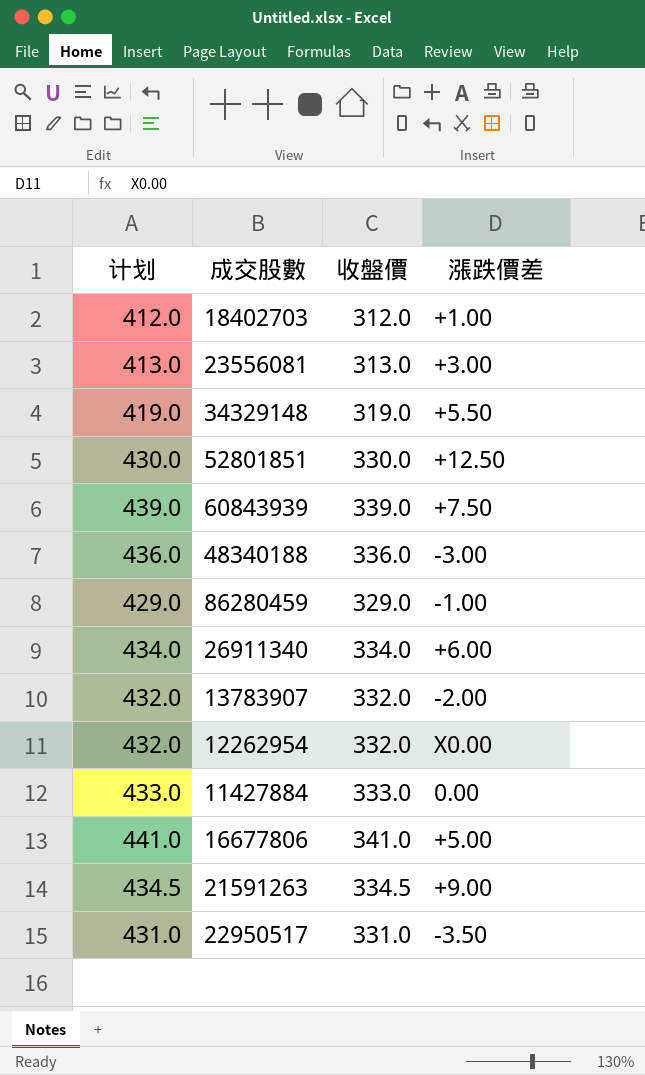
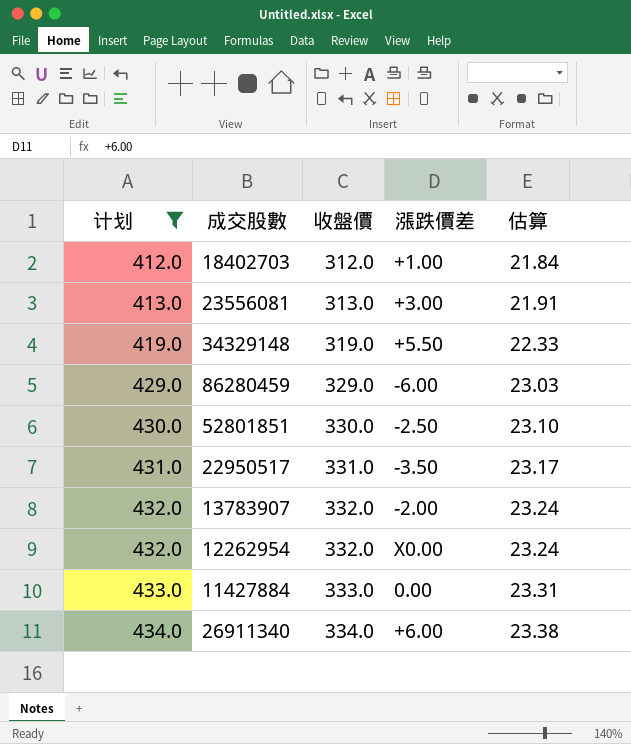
filter: none -> 计划 <= 434.0
row order: none -> 计划 ascending
column 估算 | formula: none -> [收盤價] * 0.07
86280459 | 漲跌價差: -1.00 -> -6.00
52801851 | 漲跌價差: +12.50 -> -2.50

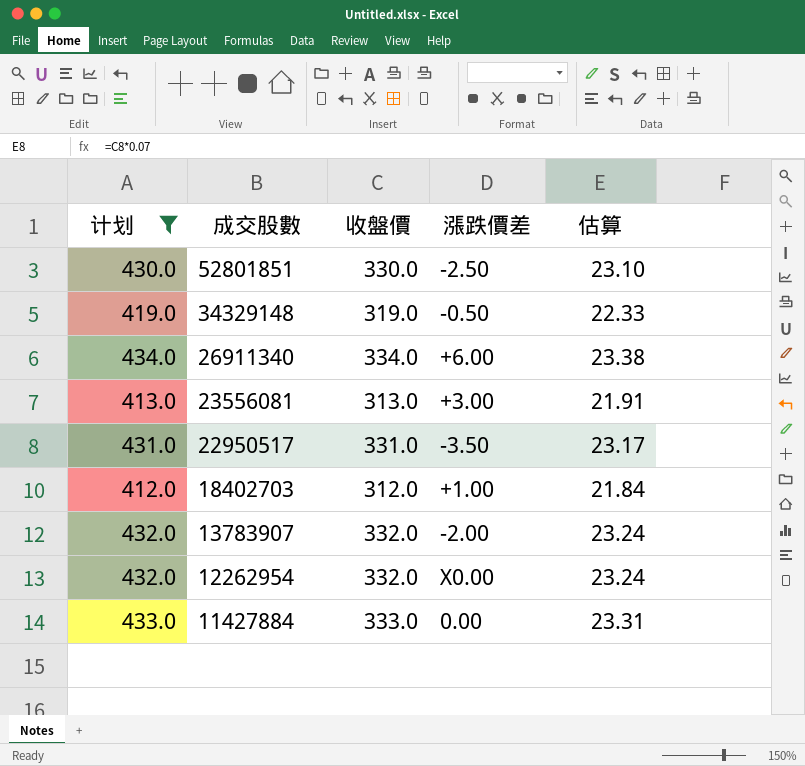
row order: 计划 ascending -> 成交股數 descending
row 86280459: 429.0 | 329.0 | -6.00 | 23.03 -> none
34329148 | 漲跌價差: +5.50 -> -0.50

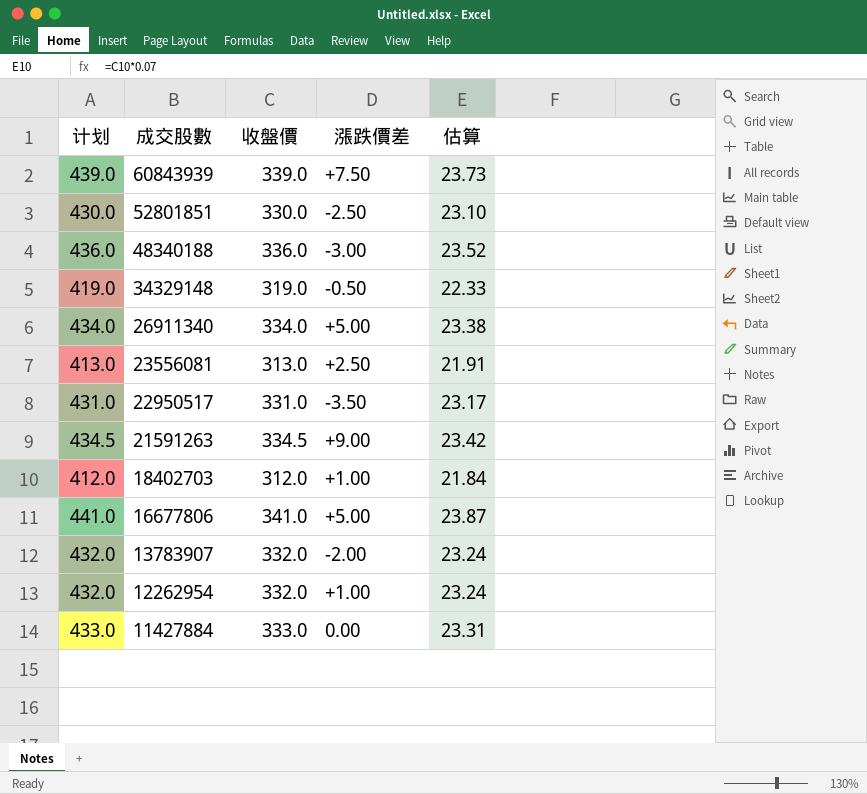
filter: 计划 <= 434.0 -> none
26911340 | 漲跌價差: +6.00 -> +5.00
23556081 | 漲跌價差: +3.00 -> +2.50
12262954 | 漲跌價差: X0.00 -> +1.00

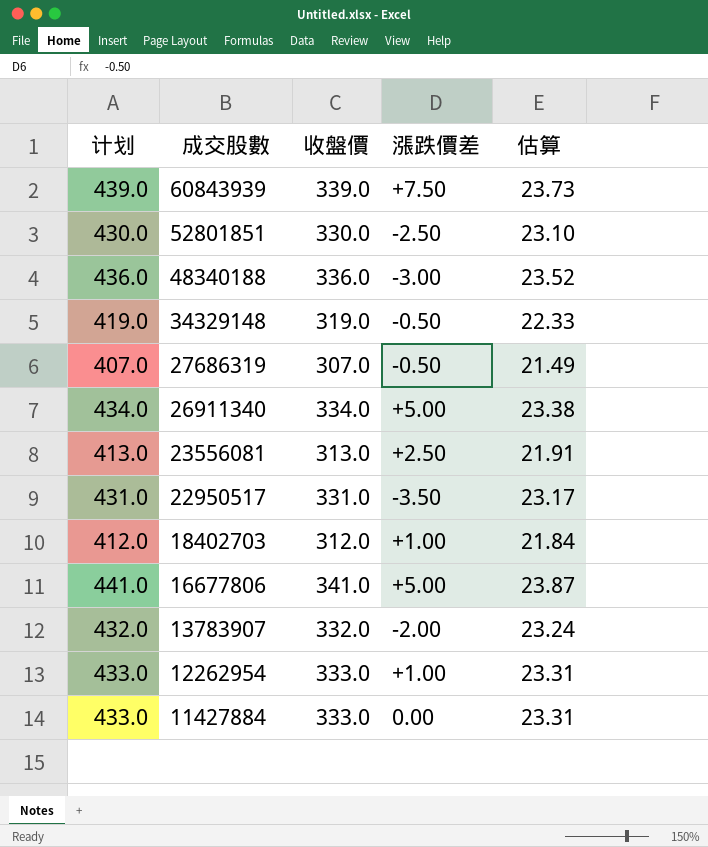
row 21591263: 434.5 | 334.5 | +9.00 | 23.42 -> none
row 27686319: none -> 407.0 | 307.0 | -0.50 | 21.49
12262954 | 计划: 432.0 -> 433.0
12262954 | 收盤價: 332.0 -> 333.0
12262954 | 估算: 23.24 -> 23.31

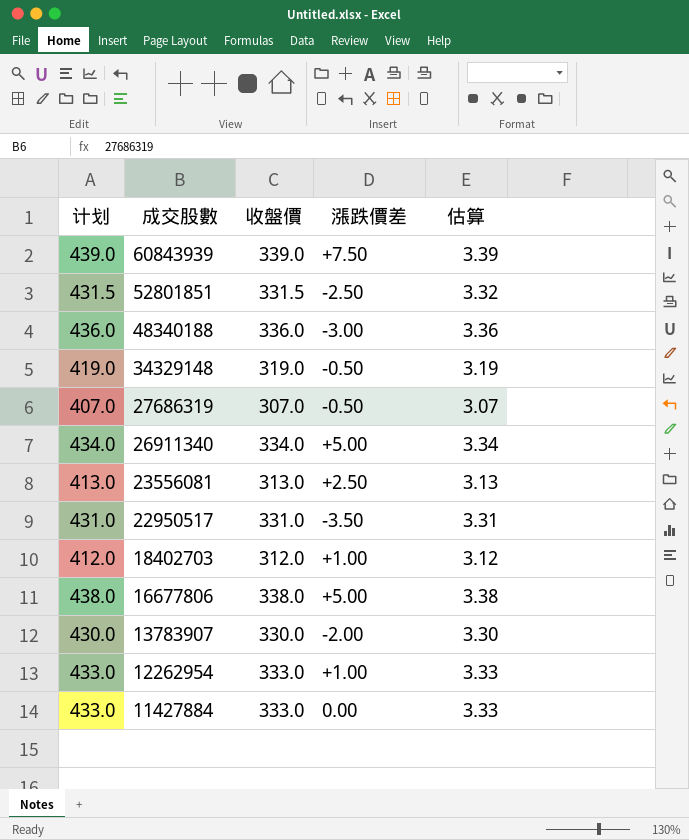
column 估算 | formula: [收盤價] * 0.07 -> [收盤價] * 0.01
52801851 | 计划: 430.0 -> 431.5
52801851 | 收盤價: 330.0 -> 331.5
16677806 | 计划: 441.0 -> 438.0
16677806 | 收盤價: 341.0 -> 338.0
13783907 | 计划: 432.0 -> 430.0
13783907 | 收盤價: 332.0 -> 330.0

